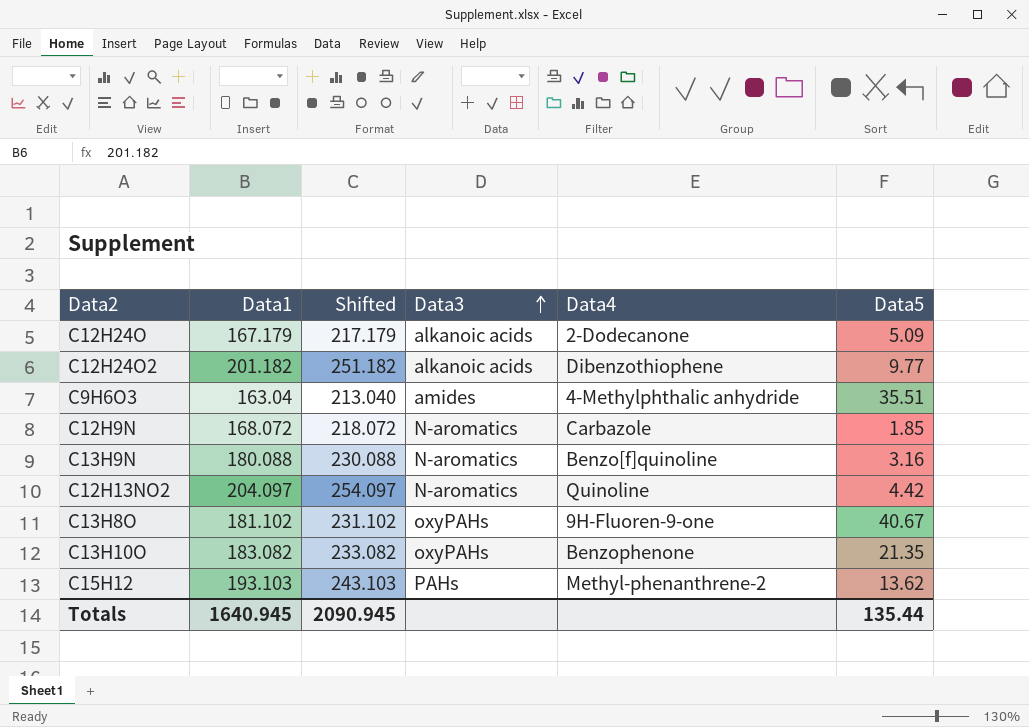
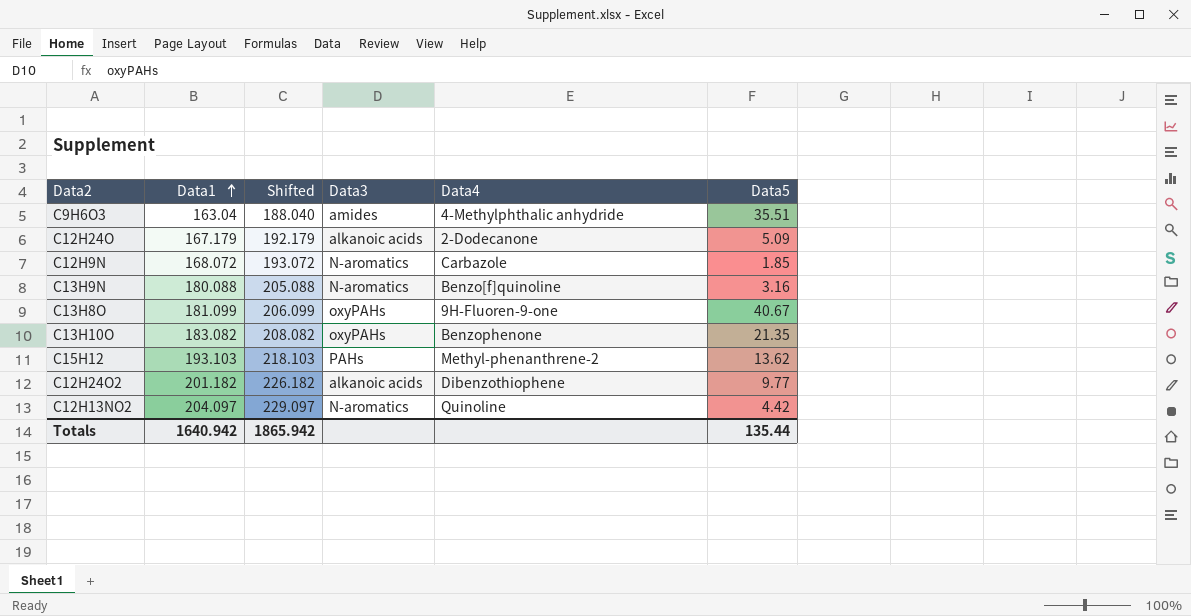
row order: Data3 ascending -> Data1 ascending
column Shifted | formula: [Data1] + 50 -> [Data1] + 25
C13H8O | Data1: 181.102 -> 181.099
Totals | Data1: 1640.945 -> 1640.942
Totals | Shifted: 2090.945 -> 1865.942

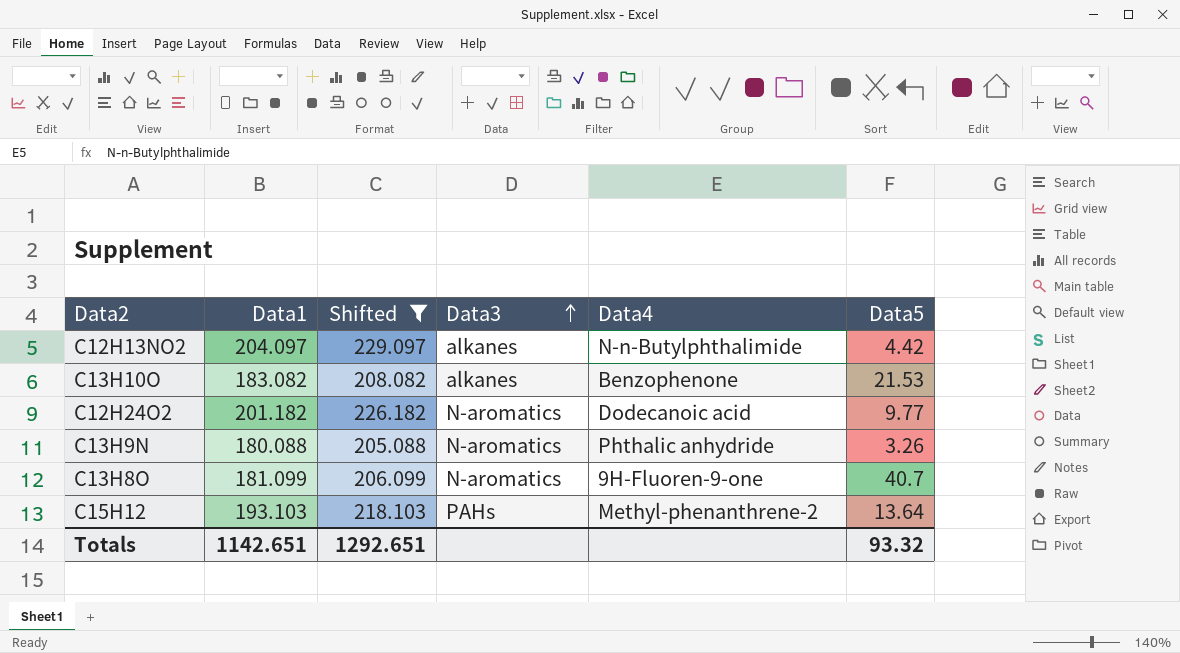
filter: none -> Shifted >= 205.088
row order: Data1 ascending -> Data3 ascending
C12H13NO2 | Data3: N-aromatics -> alkanes
C12H13NO2 | Data4: Quinoline -> N-n-Butylphthalimide
C13H10O | Data3: oxyPAHs -> alkanes
C13H10O | Data5: 21.35 -> 21.53
C12H24O2 | Data3: alkanoic acids -> N-aromatics
C12H24O2 | Data4: Dibenzothiophene -> Dodecanoic acid
C13H9N | Data4: Benzo[f]quinoline -> Phthalic anhydride
C13H9N | Data5: 3.16 -> 3.26
C13H8O | Data3: oxyPAHs -> N-aromatics
C13H8O | Data5: 40.67 -> 40.7
C15H12 | Data5: 13.62 -> 13.64
Totals | Data1: 1640.942 -> 1142.651
Totals | Shifted: 1865.942 -> 1292.651
Totals | Data5: 135.44 -> 93.32

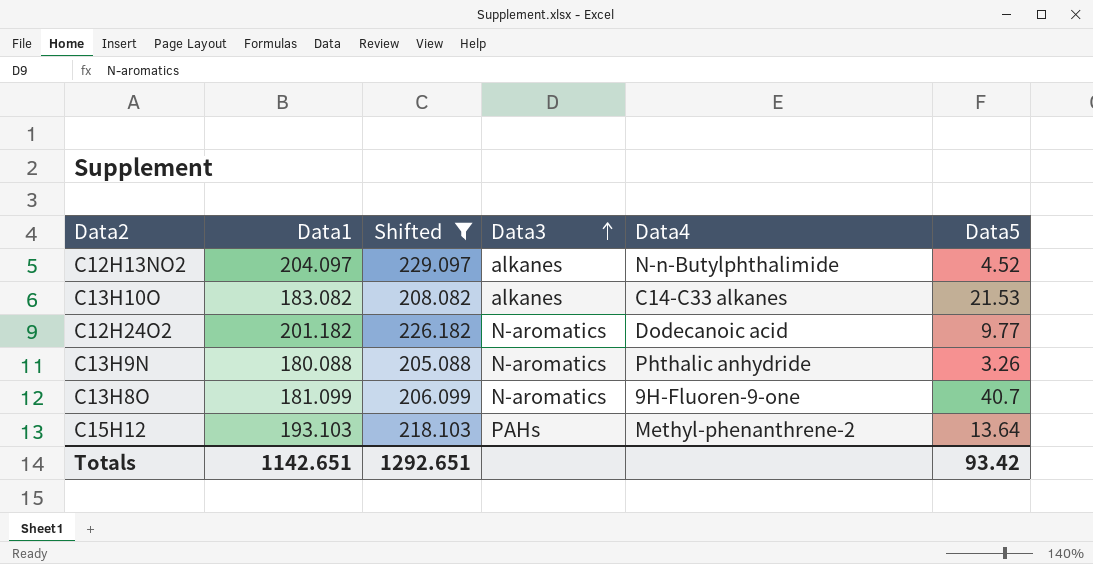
C12H13NO2 | Data5: 4.42 -> 4.52
C13H10O | Data4: Benzophenone -> C14-C33 alkanes
Totals | Data5: 93.32 -> 93.42

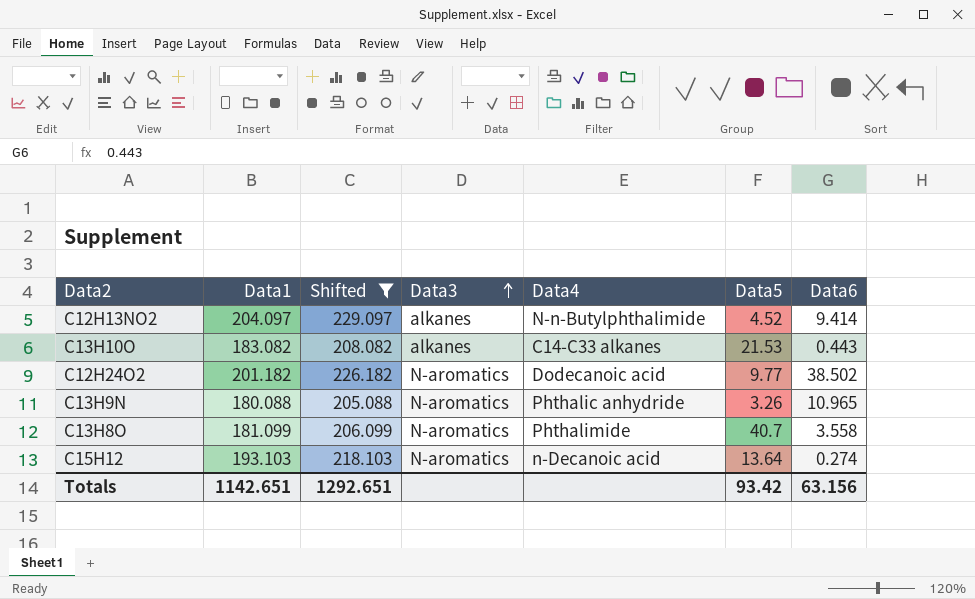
column Data6 | position: none -> 7
C13H8O | Data4: 9H-Fluoren-9-one -> Phthalimide
C15H12 | Data3: PAHs -> N-aromatics
C15H12 | Data4: Methyl-phenanthrene-2 -> n-Decanoic acid

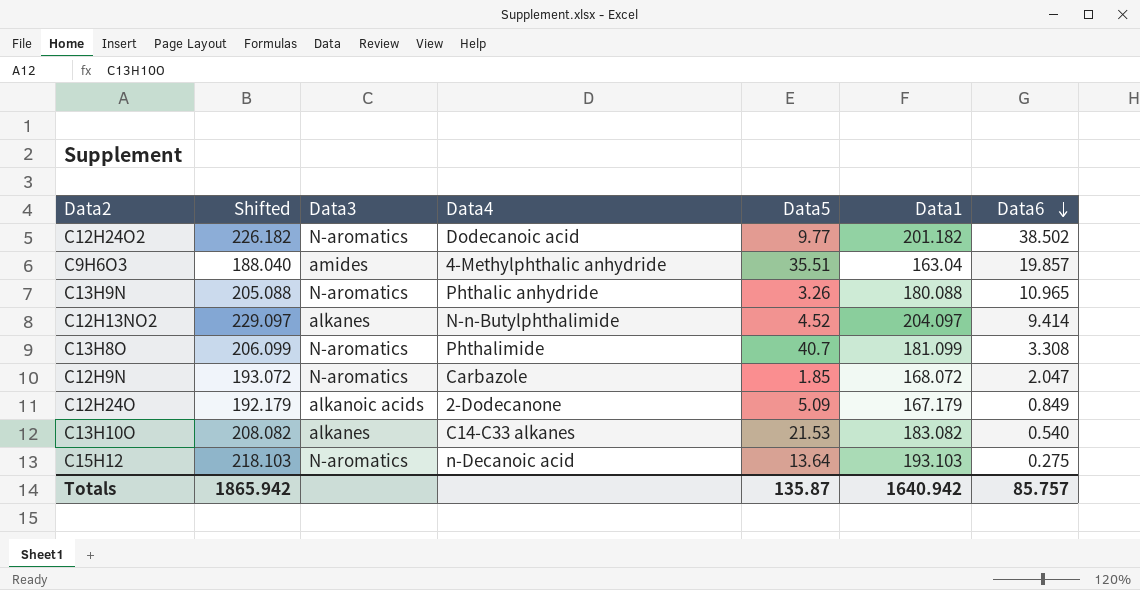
filter: Shifted >= 205.088 -> none
row order: Data3 ascending -> Data6 descending
column Data1 | position: 2 -> 6
C13H8O | Data6: 3.558 -> 3.308
C13H10O | Data6: 0.443 -> 0.540
C15H12 | Data6: 0.274 -> 0.275
Totals | Shifted: 1292.651 -> 1865.942
Totals | Data5: 93.42 -> 135.87
Totals | Data1: 1142.651 -> 1640.942
Totals | Data6: 63.156 -> 85.757

